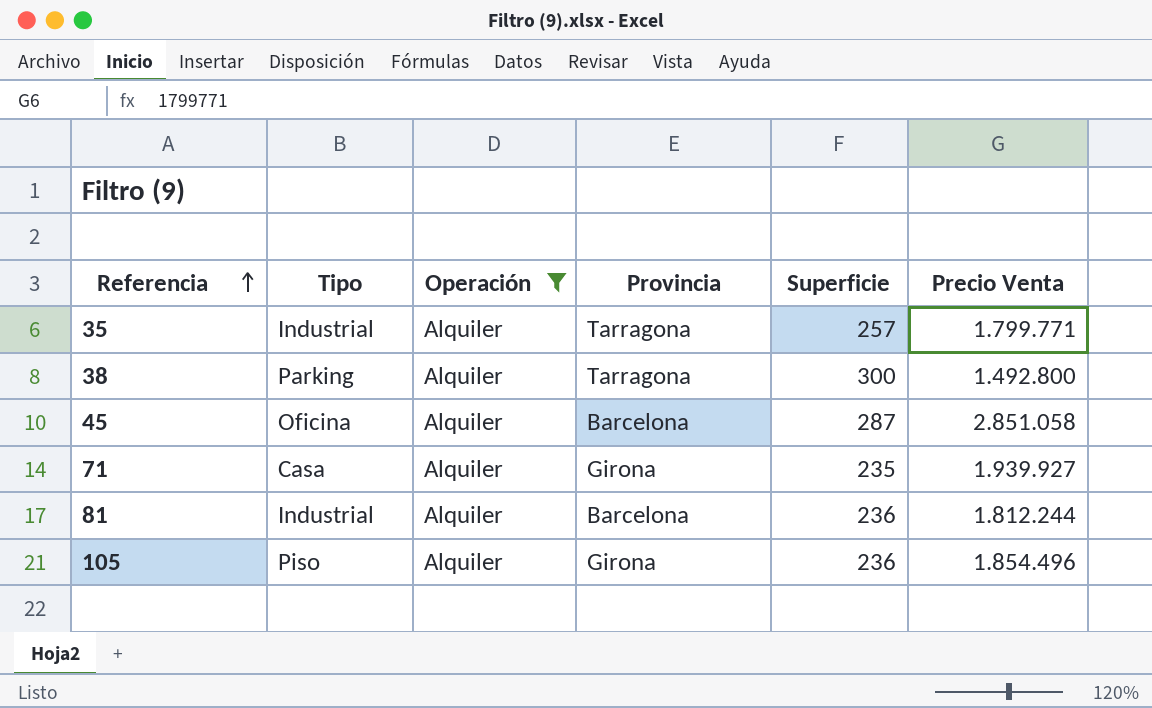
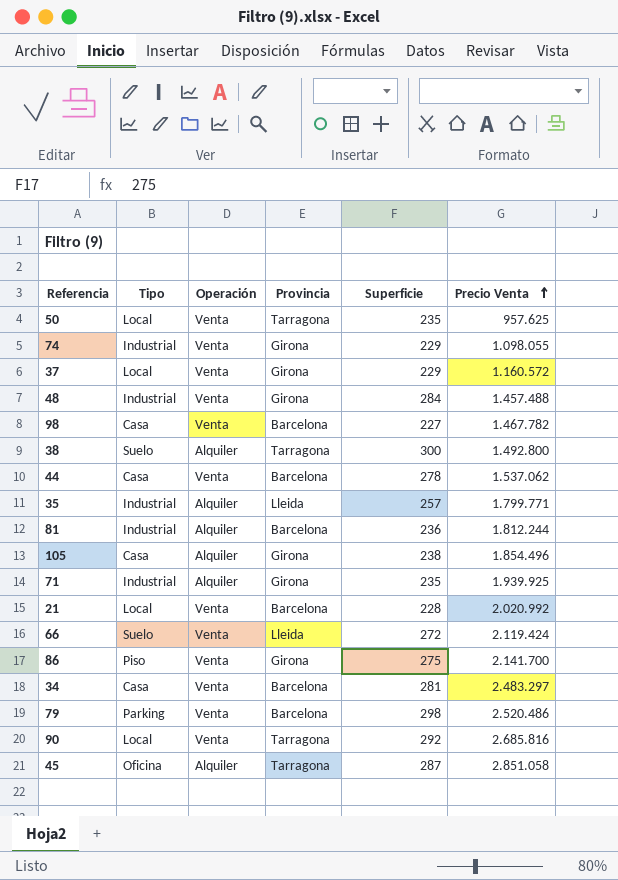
filter: Operación = Alquiler -> none
row order: Referencia ascending -> Precio Venta ascending
38 | Tipo: Parking -> Suelo
35 | Provincia: Tarragona -> Lleida
105 | Tipo: Piso -> Casa
105 | Superficie: 236 -> 238
71 | Tipo: Casa -> Industrial
71 | Precio Venta: 1.939.927 -> 1.939.925
45 | Provincia: Barcelona -> Tarragona

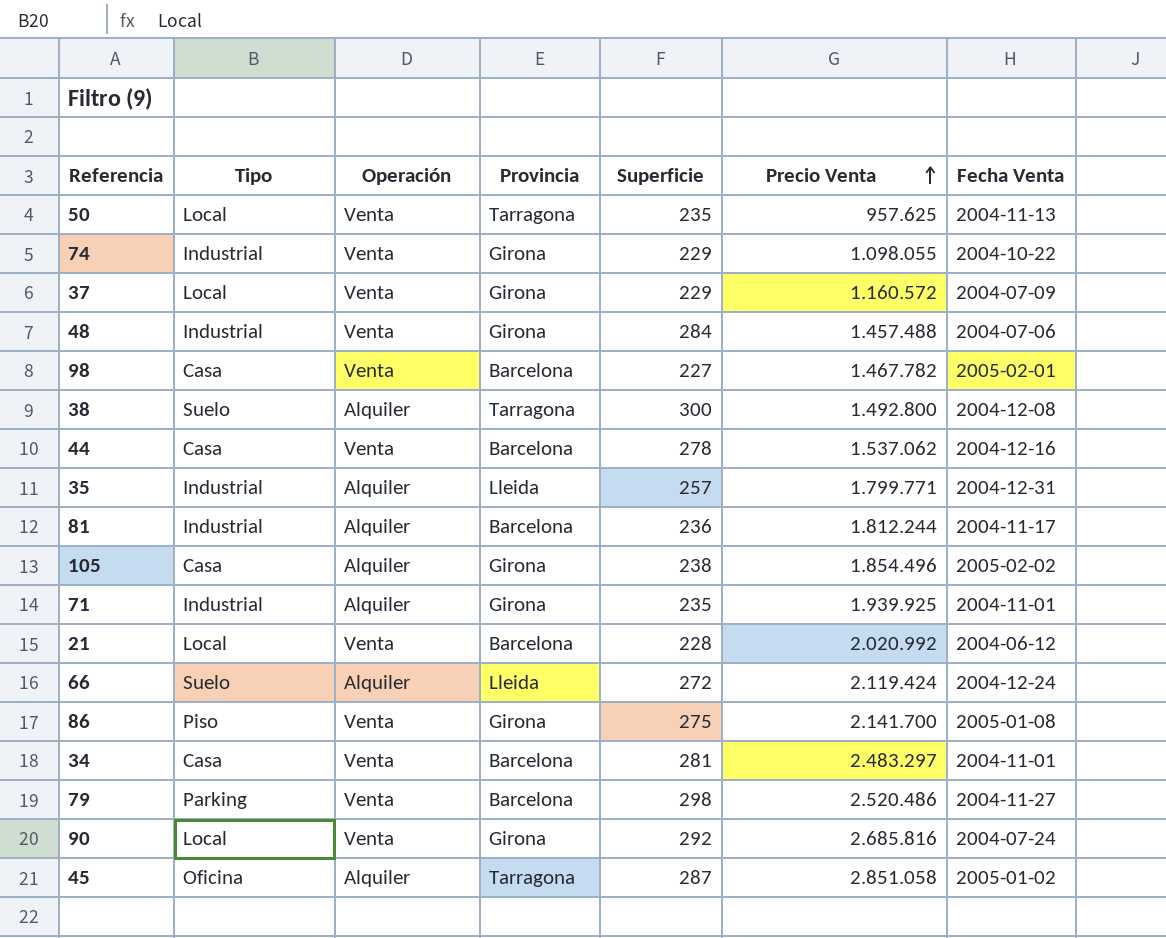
column Fecha Venta | position: none -> 7
66 | Operación: Venta -> Alquiler
90 | Provincia: Tarragona -> Girona

